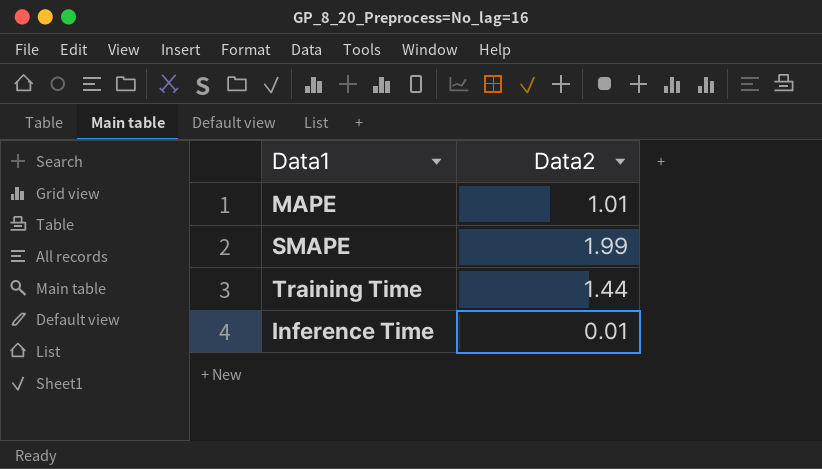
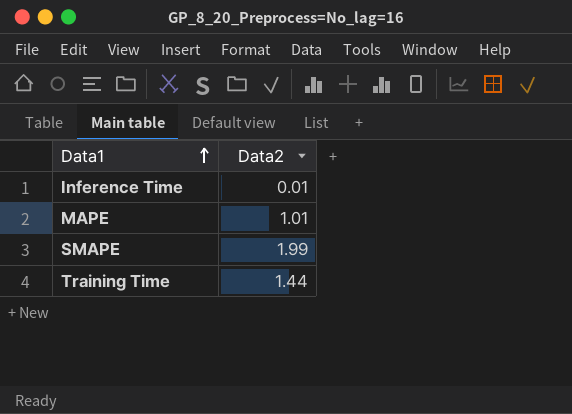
row order: none -> Data1 ascending

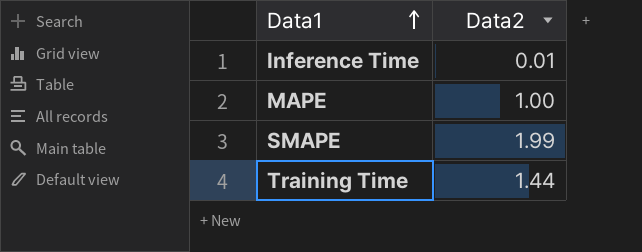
MAPE | Data2: 1.01 -> 1.00

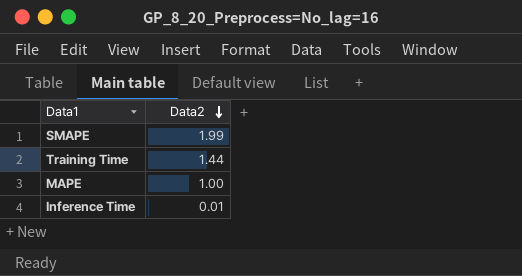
row order: Data1 ascending -> Data2 descending

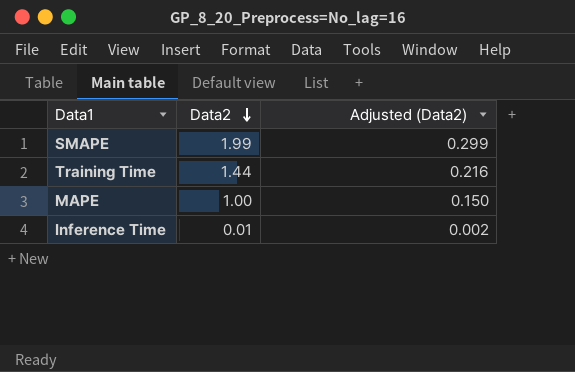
column Adjusted (Data2) | formula: none -> [Data2] * 0.15

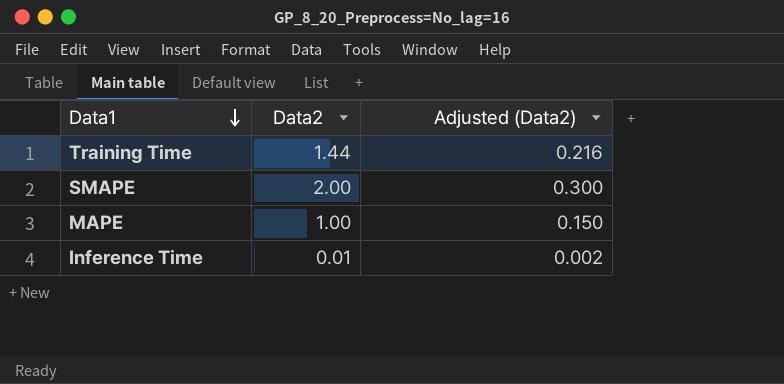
row order: Data2 descending -> Data1 descending
SMAPE | Data2: 1.99 -> 2.00
SMAPE | Adjusted (Data2): 0.299 -> 0.300

